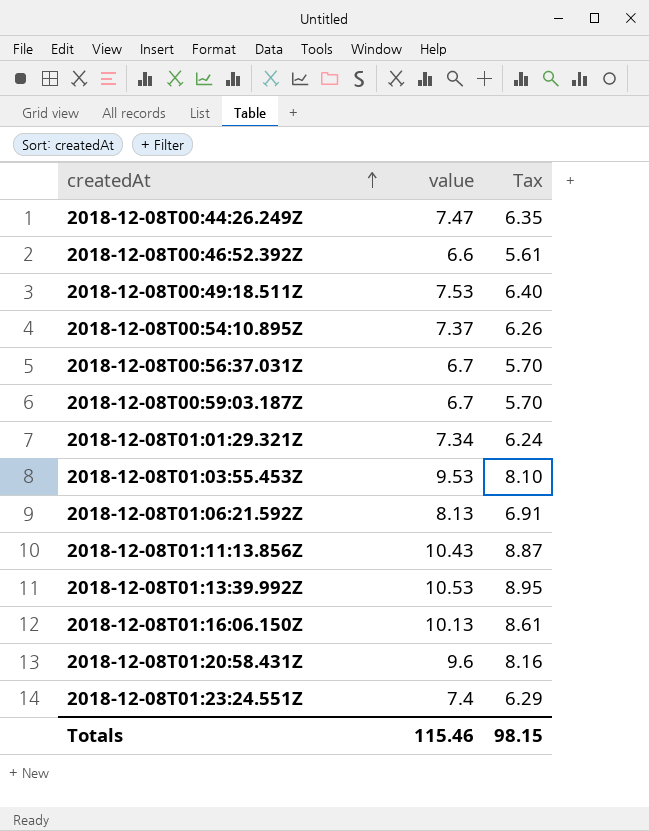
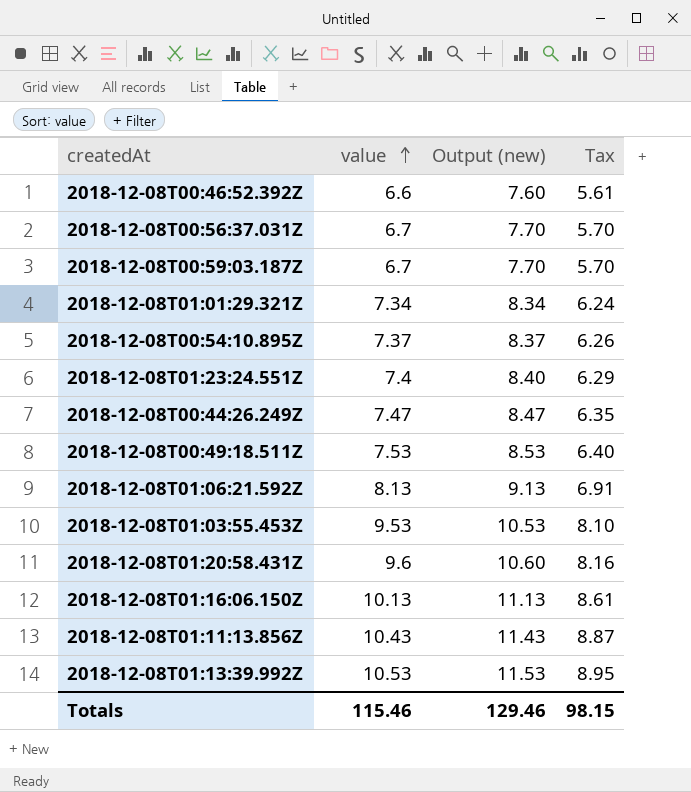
row order: createdAt ascending -> value ascending
column Output (new) | formula: none -> [value] + 1

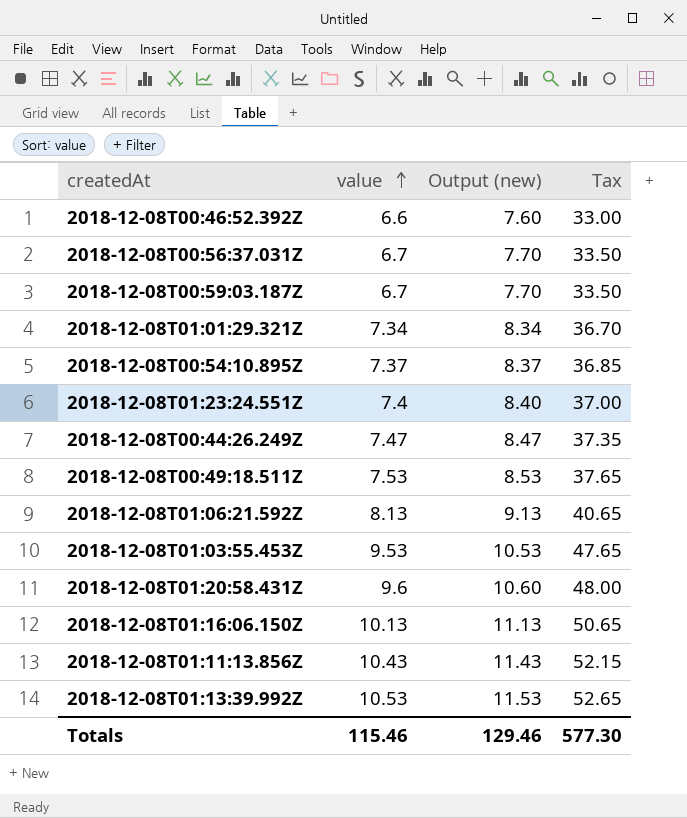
column Tax | formula: [value] * 0.85 -> [value] * 5
Totals | Tax: 98.15 -> 577.30

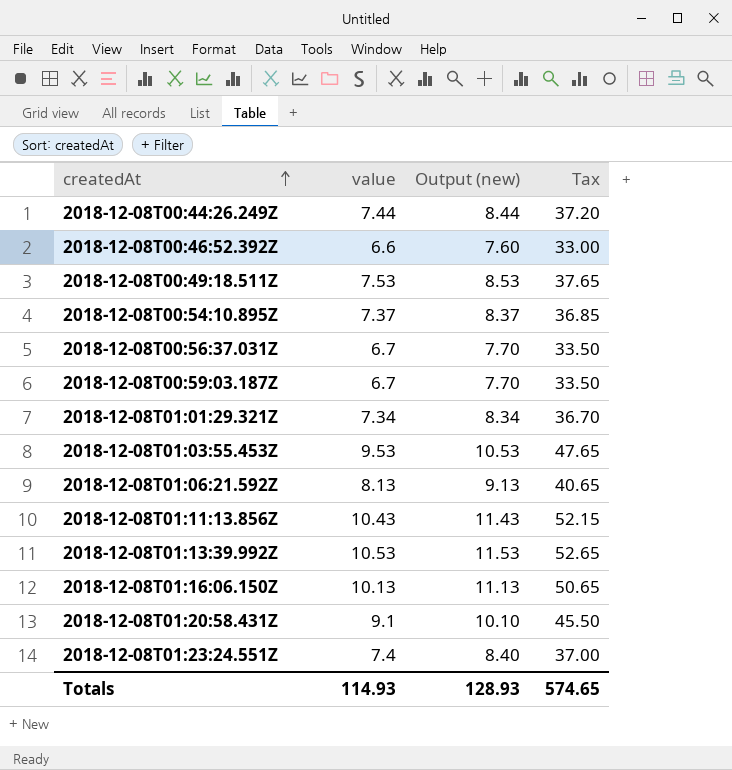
row order: value ascending -> createdAt ascending
2018-12-08T00:44:26.249Z | value: 7.47 -> 7.44
2018-12-08T00:44:26.249Z | Output (new): 8.47 -> 8.44
2018-12-08T00:44:26.249Z | Tax: 37.35 -> 37.20
2018-12-08T01:20:58.431Z | value: 9.6 -> 9.1
2018-12-08T01:20:58.431Z | Output (new): 10.60 -> 10.10
2018-12-08T01:20:58.431Z | Tax: 48.00 -> 45.50
Totals | value: 115.46 -> 114.93
Totals | Output (new): 129.46 -> 128.93
Totals | Tax: 577.30 -> 574.65

